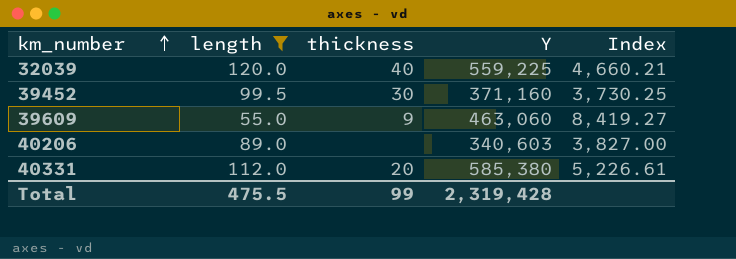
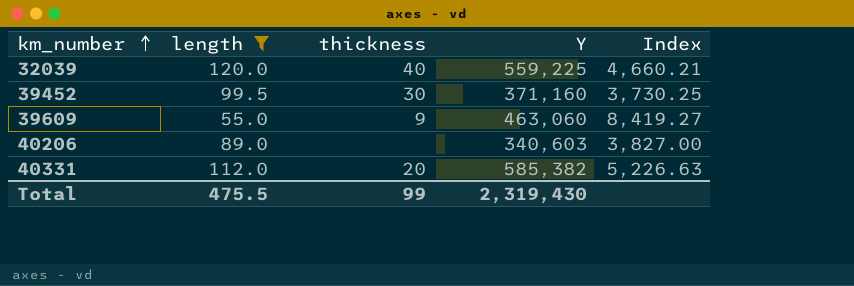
40331 | Y: 585,380 -> 585,382
40331 | Index: 5,226.61 -> 5,226.63
Total | Y: 2,319,428 -> 2,319,430

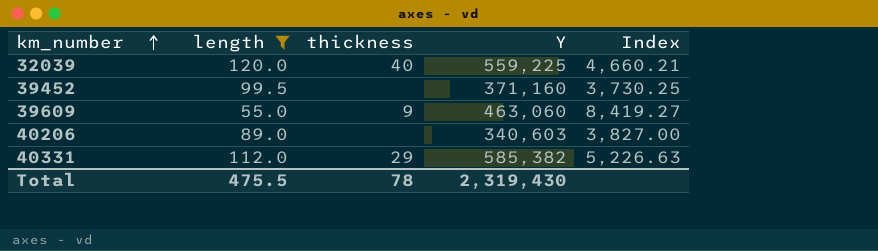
39452 | thickness: 30 -> none
40331 | thickness: 20 -> 29
Total | thickness: 99 -> 78

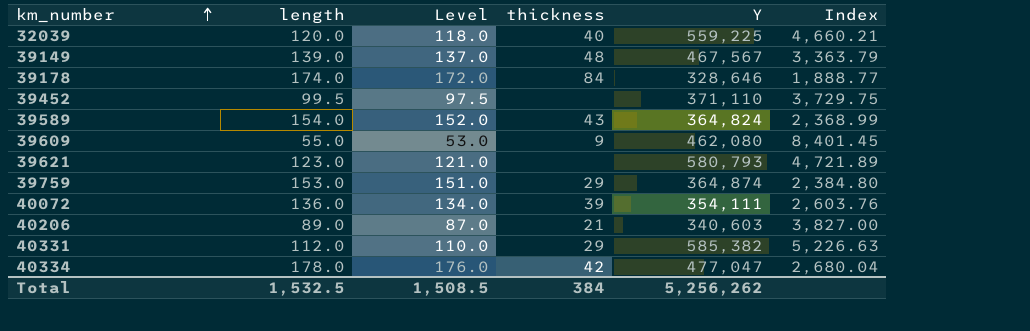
filter: length <= 120.0 -> none
column Level | formula: none -> [length] - 2
39452 | Y: 371,160 -> 371,110
39452 | Index: 3,730.25 -> 3,729.75
39609 | Y: 463,060 -> 462,080
39609 | Index: 8,419.27 -> 8,401.45
40206 | thickness: none -> 21
Total | length: 475.5 -> 1,532.5
Total | thickness: 78 -> 384
Total | Y: 2,319,430 -> 5,256,262

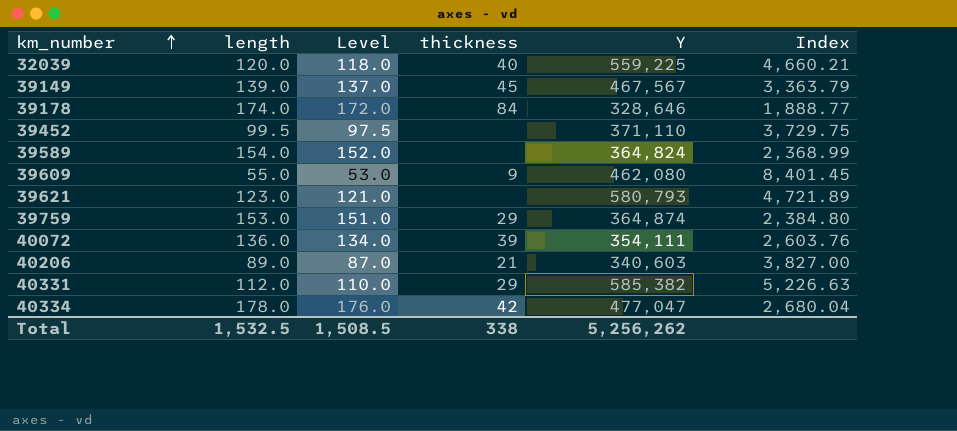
39149 | thickness: 48 -> 45
39589 | thickness: 43 -> none
Total | thickness: 384 -> 338

